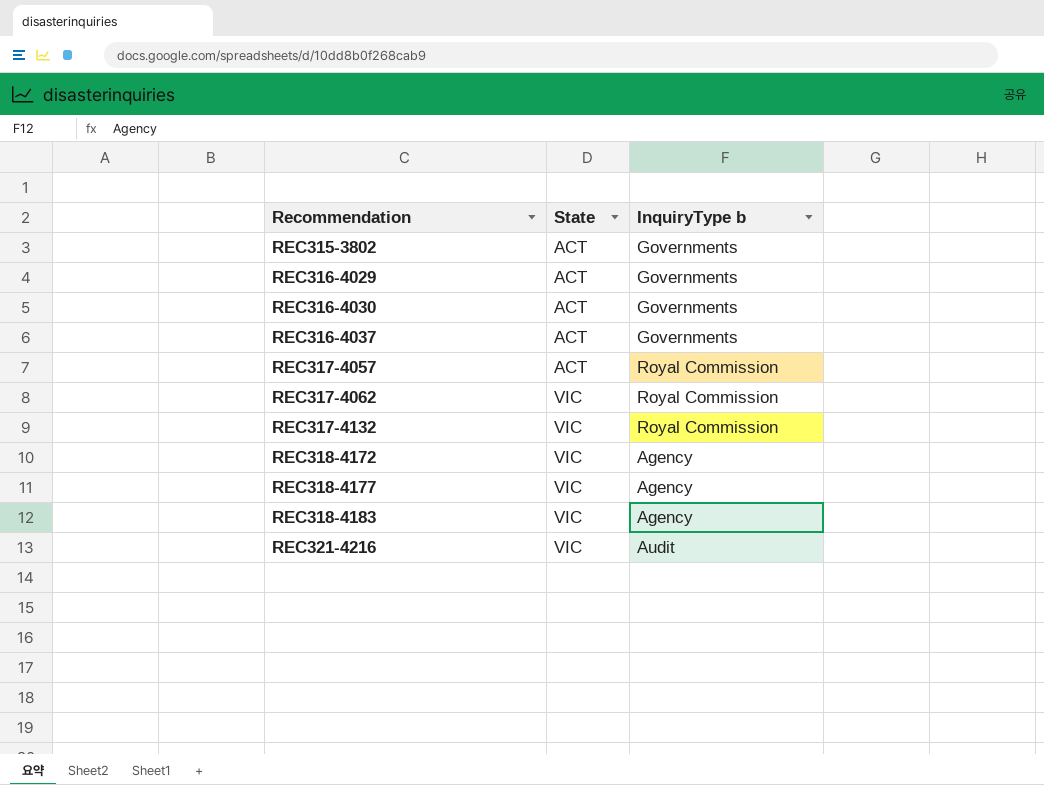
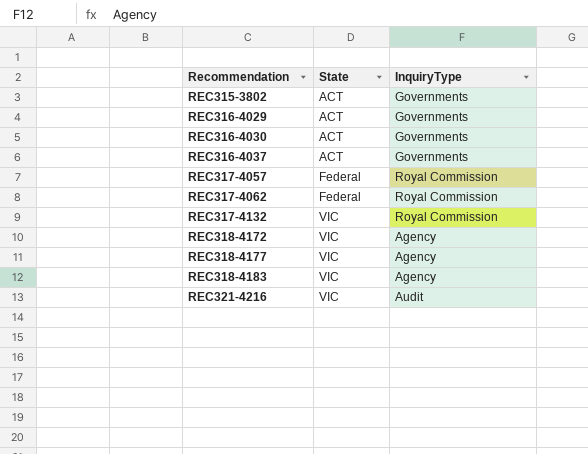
column name: InquiryType b -> InquiryType
REC317-4057 | State: ACT -> Federal
REC317-4062 | State: VIC -> Federal

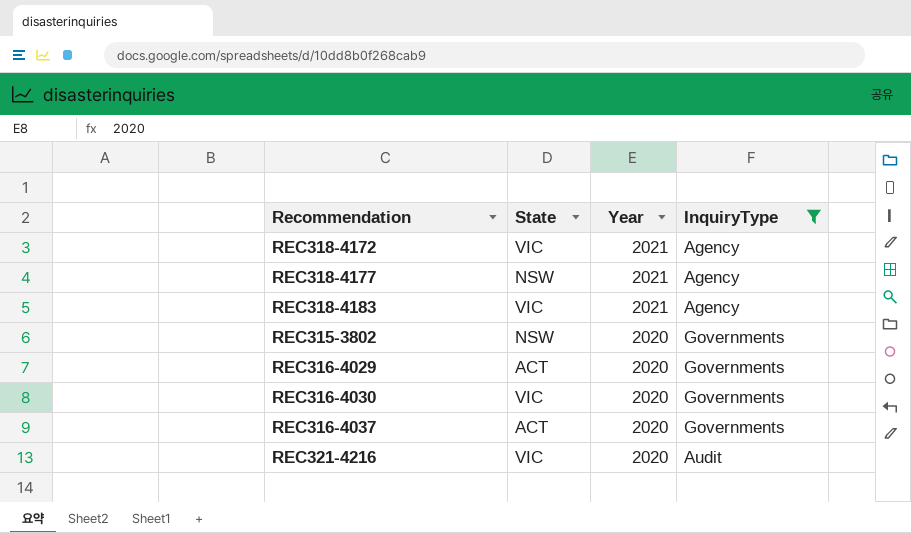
filter: none -> InquiryType != Royal Commission
row order: Recommendation ascending -> Year descending
column Year | position: none -> 3
REC318-4177 | State: VIC -> NSW
REC315-3802 | State: ACT -> NSW
REC316-4030 | State: ACT -> VIC

